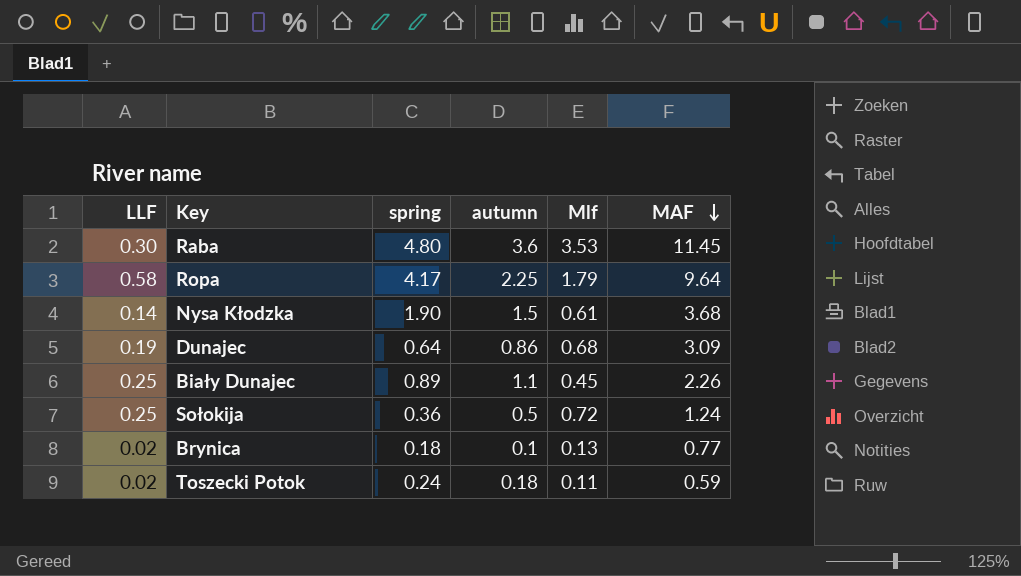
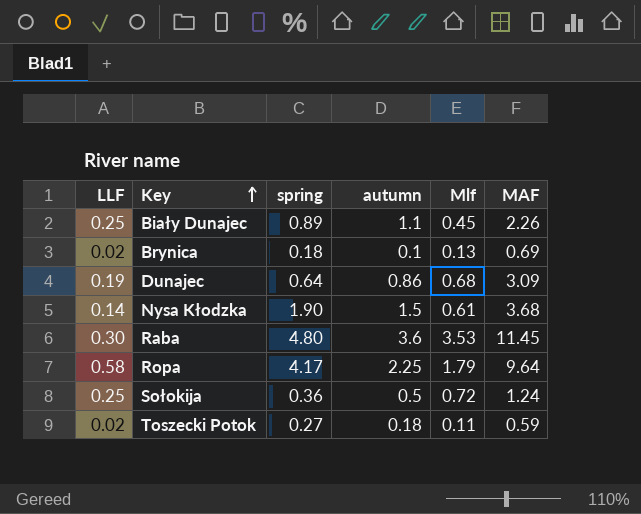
row order: MAF descending -> Key ascending
Brynica | MAF: 0.77 -> 0.69
Toszecki Potok | spring: 0.24 -> 0.27

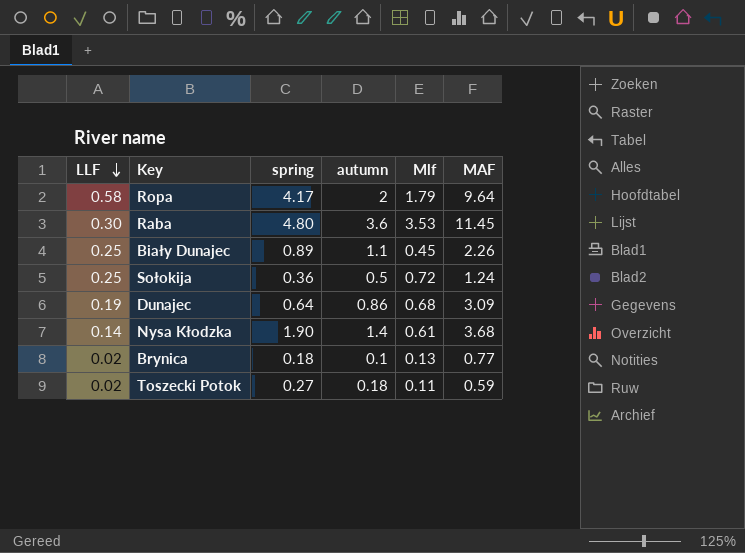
row order: Key ascending -> LLF descending
Ropa | autumn: 2.25 -> 2
Nysa Kłodzka | autumn: 1.5 -> 1.4
Brynica | MAF: 0.69 -> 0.77

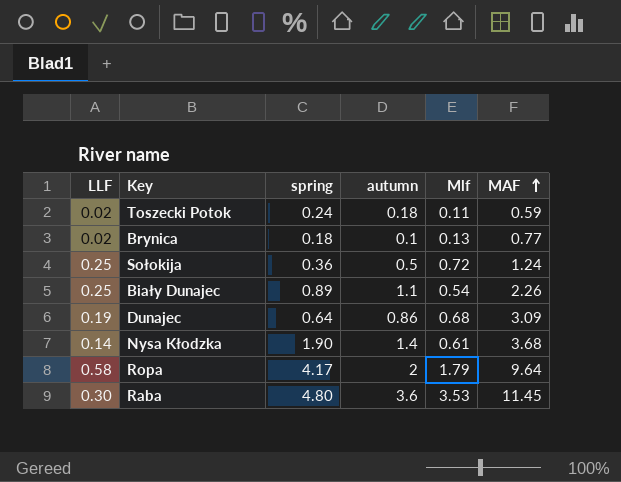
row order: LLF descending -> MAF ascending
Toszecki Potok | spring: 0.27 -> 0.24
Biały Dunajec | Mlf: 0.45 -> 0.54

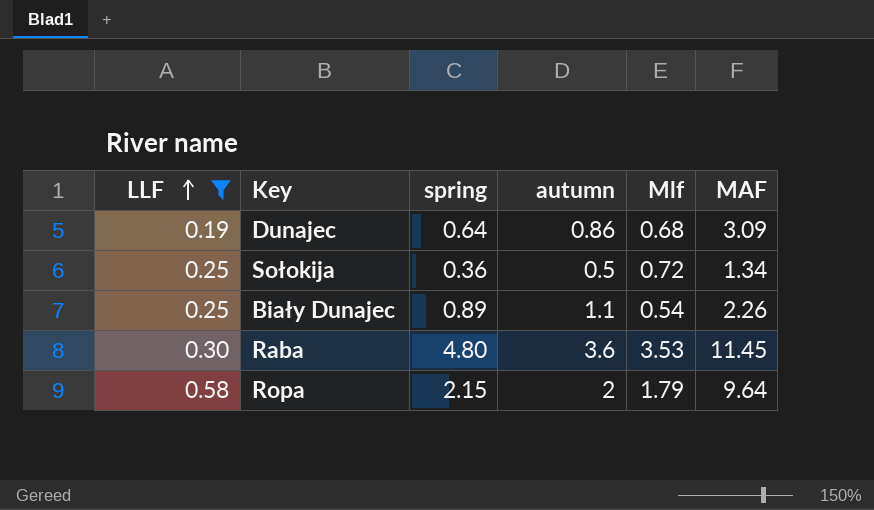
filter: none -> LLF >= 0.19
row order: MAF ascending -> LLF ascending
Sołokija | MAF: 1.24 -> 1.34
Ropa | spring: 4.17 -> 2.15

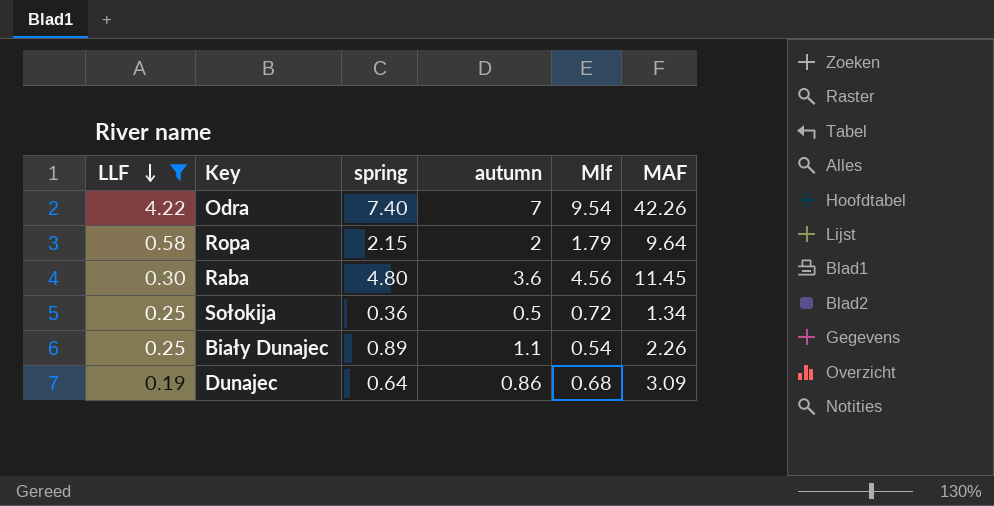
row order: LLF ascending -> LLF descending
row Odra: none -> 4.22 | 7.40 | 7 | 9.54 | 42.26
Raba | Mlf: 3.53 -> 4.56

